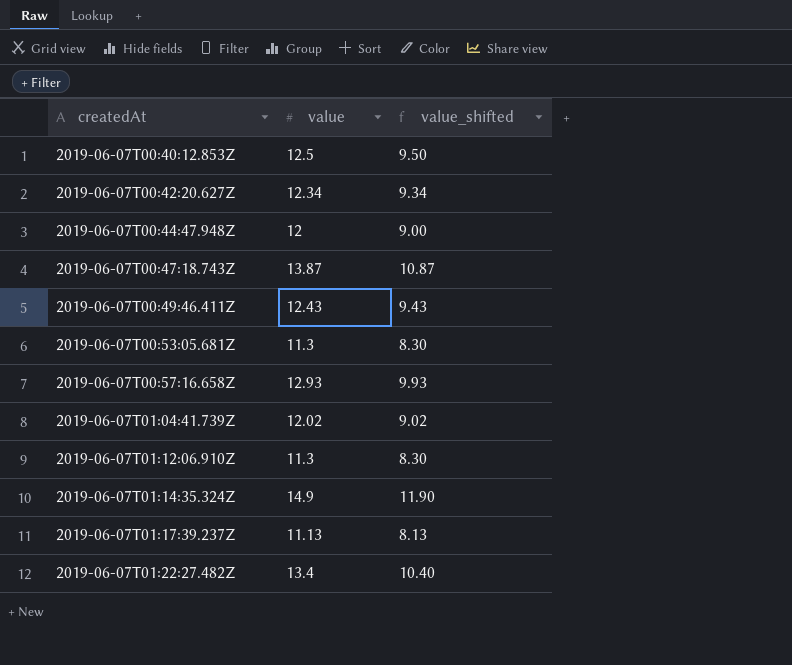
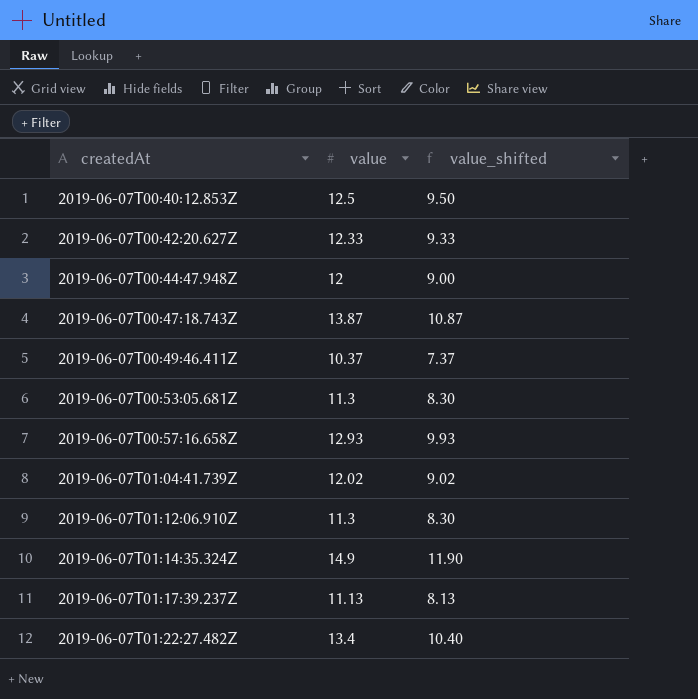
2019-06-07T00:42:20.627Z | value: 12.34 -> 12.33
2019-06-07T00:42:20.627Z | value_shifted: 9.34 -> 9.33
2019-06-07T00:49:46.411Z | value: 12.43 -> 10.37
2019-06-07T00:49:46.411Z | value_shifted: 9.43 -> 7.37

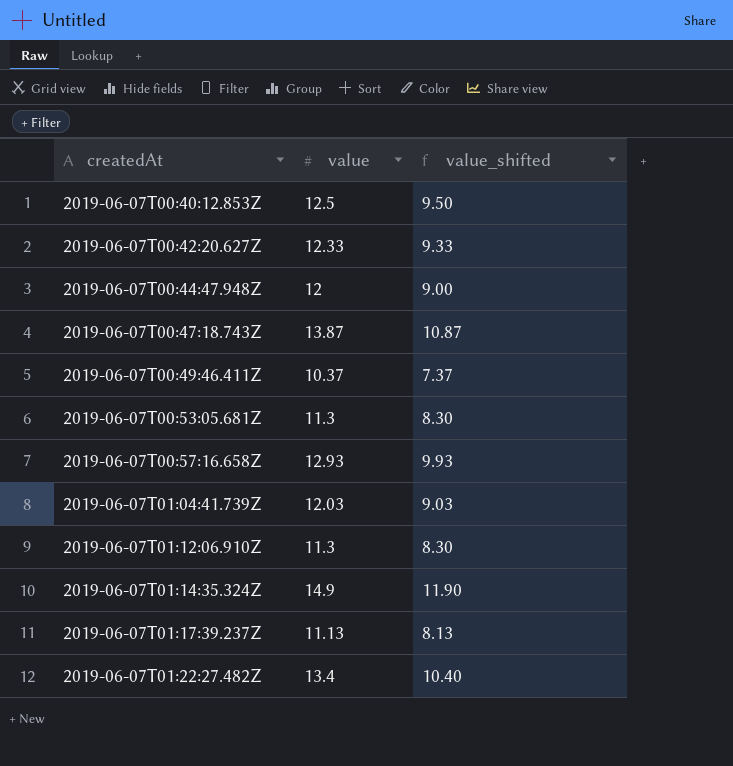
2019-06-07T01:04:41.739Z | value: 12.02 -> 12.03
2019-06-07T01:04:41.739Z | value_shifted: 9.02 -> 9.03

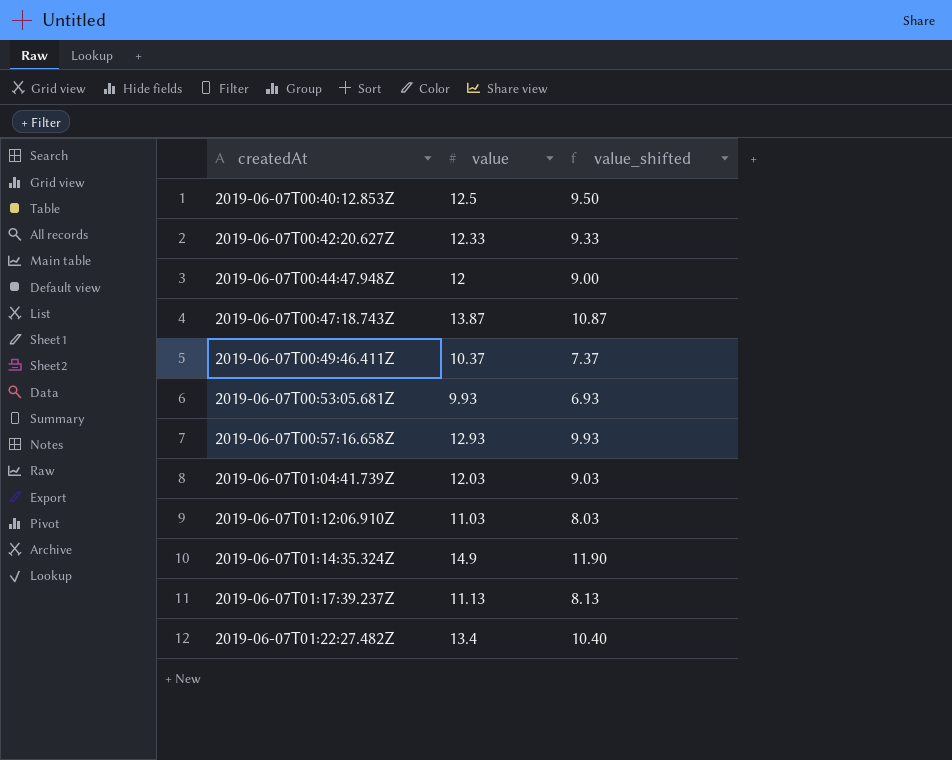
2019-06-07T00:53:05.681Z | value: 11.3 -> 9.93
2019-06-07T00:53:05.681Z | value_shifted: 8.30 -> 6.93
2019-06-07T01:12:06.910Z | value: 11.3 -> 11.03
2019-06-07T01:12:06.910Z | value_shifted: 8.30 -> 8.03

